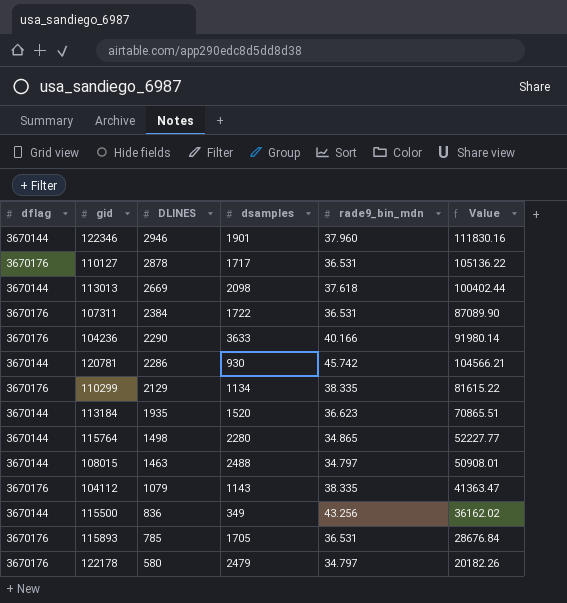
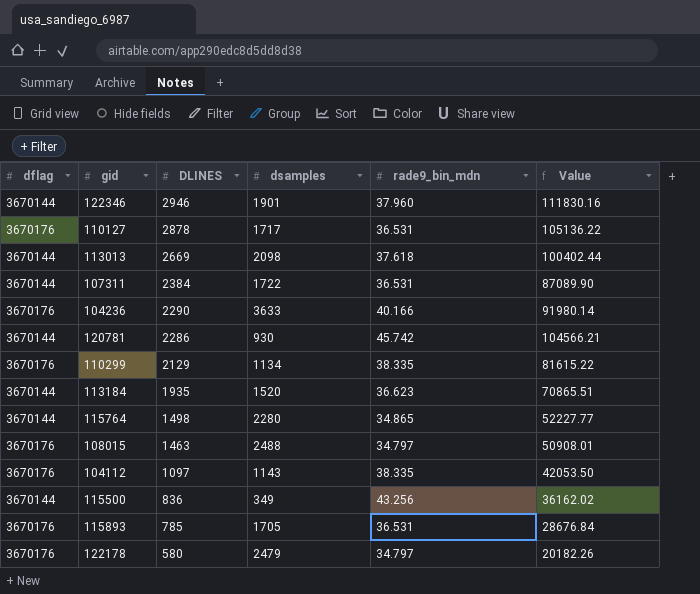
107311 | dflag: 3670176 -> 3670144
108015 | dflag: 3670144 -> 3670176
104112 | DLINES: 1079 -> 1097
104112 | Value: 41363.47 -> 42053.50

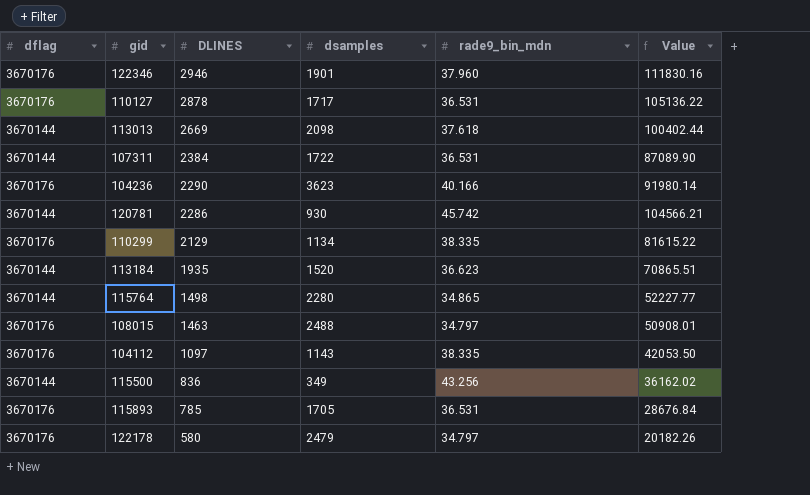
122346 | dflag: 3670144 -> 3670176
104236 | dsamples: 3633 -> 3623

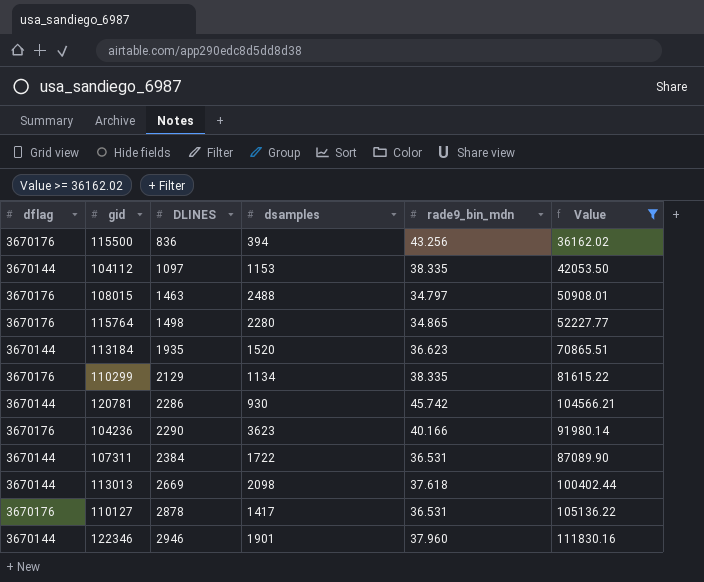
filter: none -> Value >= 36162.02
row order: DLINES descending -> DLINES ascending
115500 | dflag: 3670144 -> 3670176
115500 | dsamples: 349 -> 394
104112 | dflag: 3670176 -> 3670144
104112 | dsamples: 1143 -> 1153
115764 | dflag: 3670144 -> 3670176
110127 | dsamples: 1717 -> 1417
122346 | dflag: 3670176 -> 3670144

